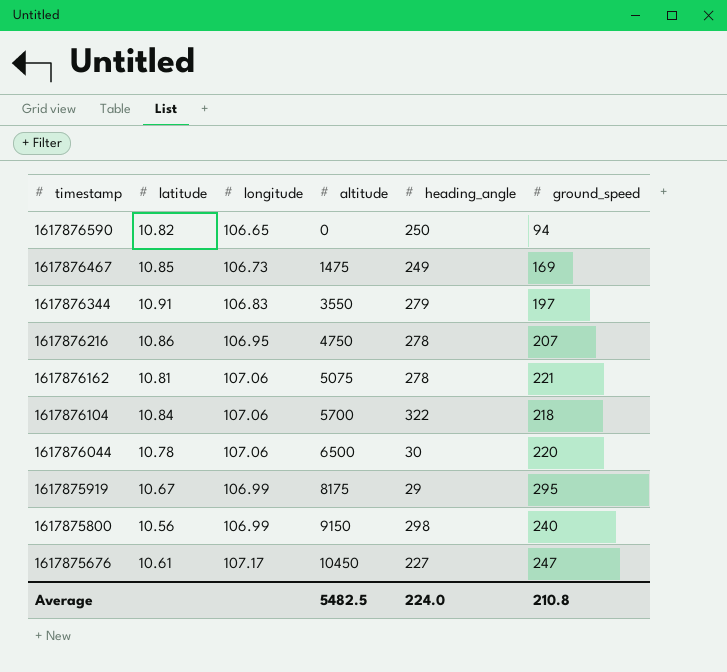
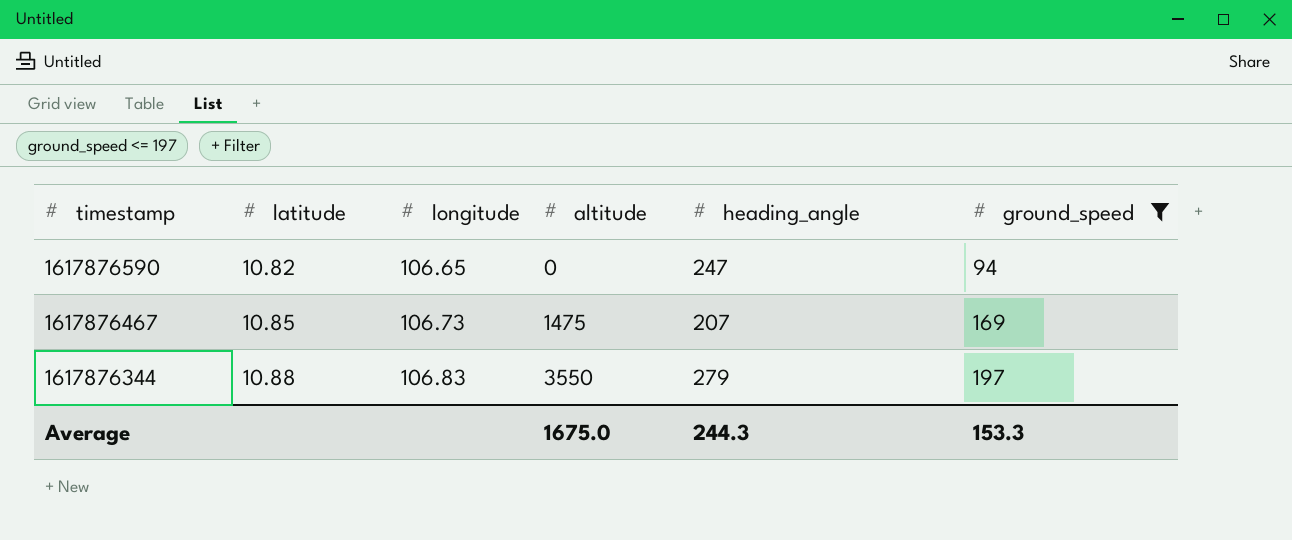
filter: none -> ground_speed <= 197
1617876590 | heading_angle: 250 -> 247
1617876467 | heading_angle: 249 -> 207
1617876344 | latitude: 10.91 -> 10.88
Average | altitude: 5482.5 -> 1675.0
Average | heading_angle: 224.0 -> 244.3
Average | ground_speed: 210.8 -> 153.3

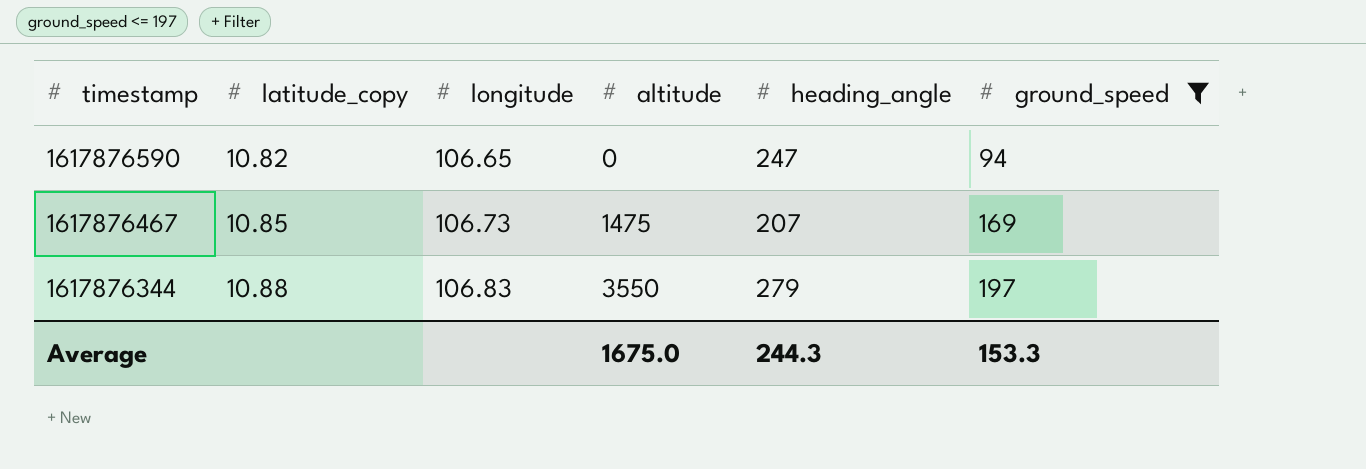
column name: latitude -> latitude_copy

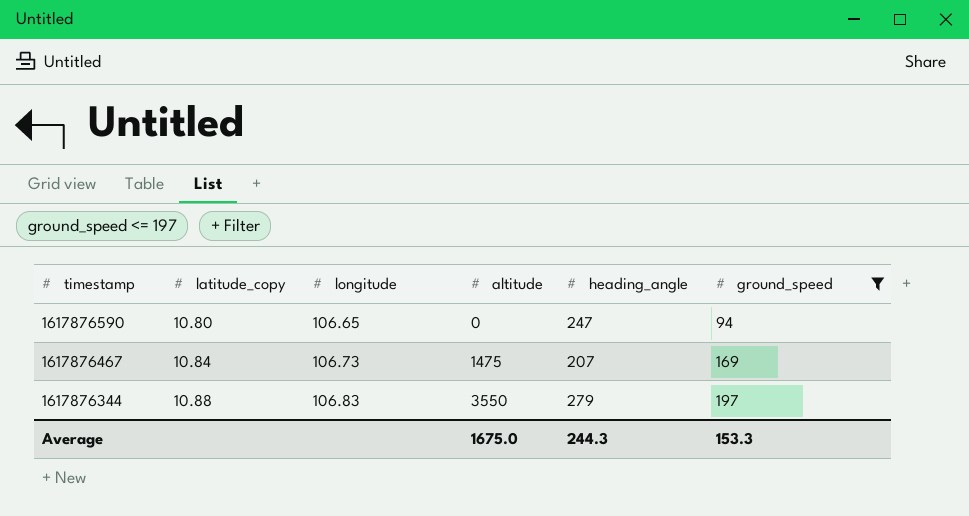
1617876590 | latitude_copy: 10.82 -> 10.80
1617876467 | latitude_copy: 10.85 -> 10.84

